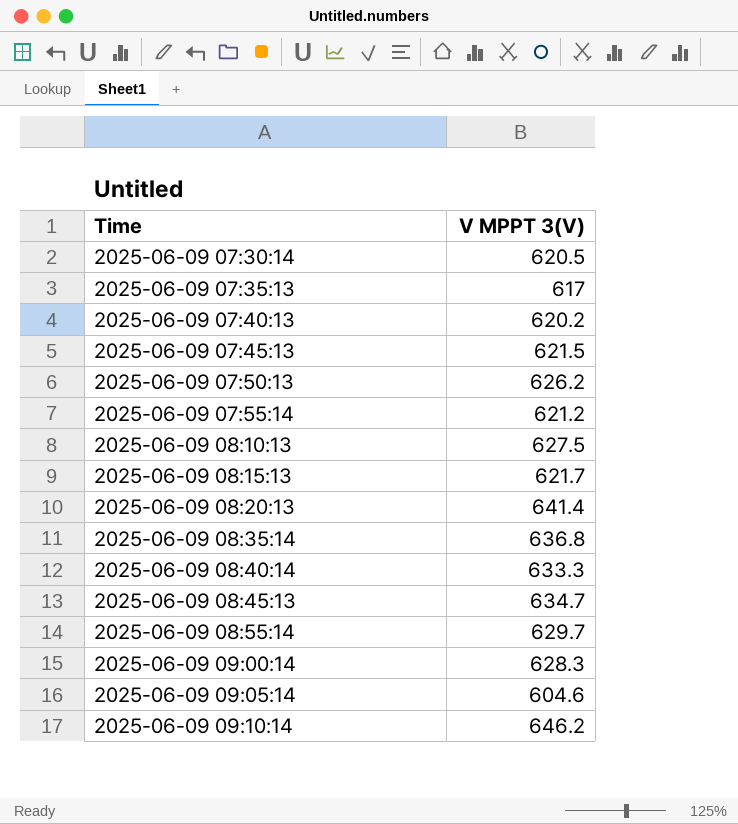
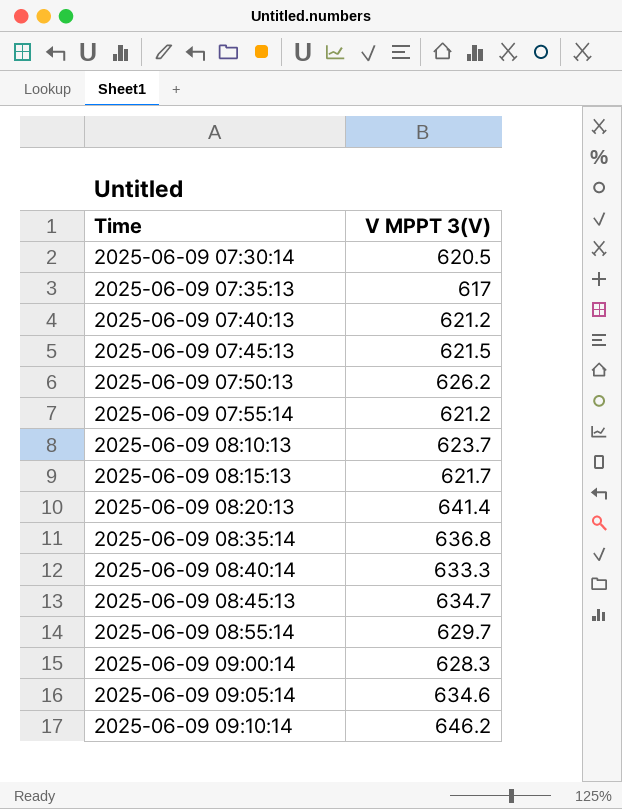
2025-06-09 07:40:13 | V MPPT 3(V): 620.2 -> 621.2
2025-06-09 08:10:13 | V MPPT 3(V): 627.5 -> 623.7
2025-06-09 09:05:14 | V MPPT 3(V): 604.6 -> 634.6

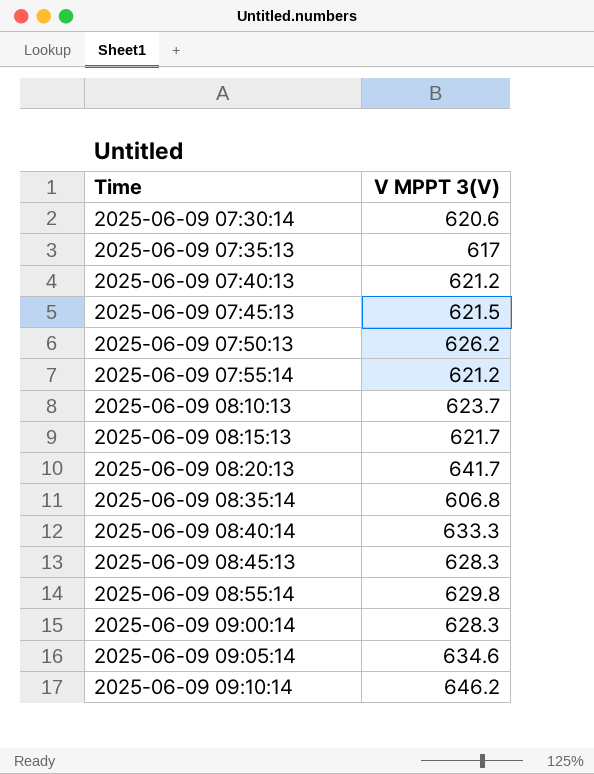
2025-06-09 07:30:14 | V MPPT 3(V): 620.5 -> 620.6
2025-06-09 08:20:13 | V MPPT 3(V): 641.4 -> 641.7
2025-06-09 08:35:14 | V MPPT 3(V): 636.8 -> 606.8
2025-06-09 08:45:13 | V MPPT 3(V): 634.7 -> 628.3
2025-06-09 08:55:14 | V MPPT 3(V): 629.7 -> 629.8

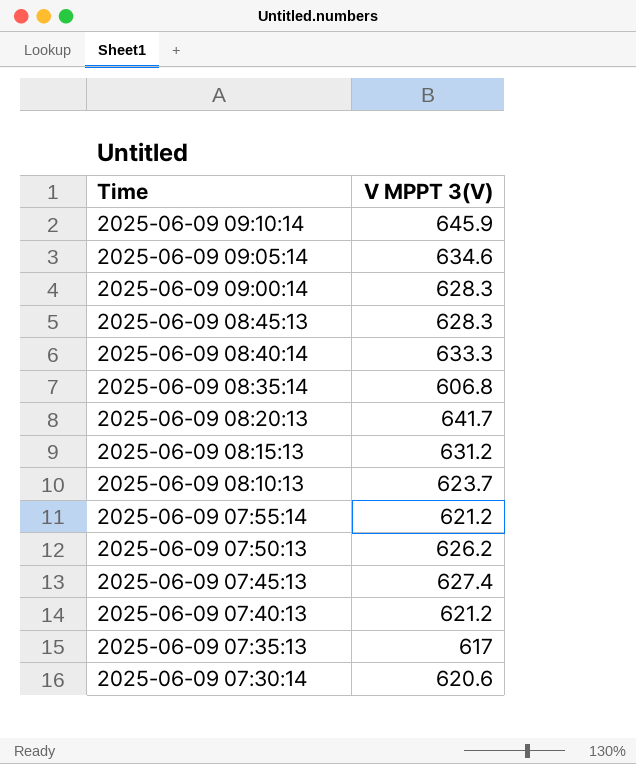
row order: Time ascending -> Time descending
row 2025-06-09 08:55:14: 629.8 -> none
2025-06-09 09:10:14 | V MPPT 3(V): 646.2 -> 645.9
2025-06-09 08:15:13 | V MPPT 3(V): 621.7 -> 631.2
2025-06-09 07:45:13 | V MPPT 3(V): 621.5 -> 627.4

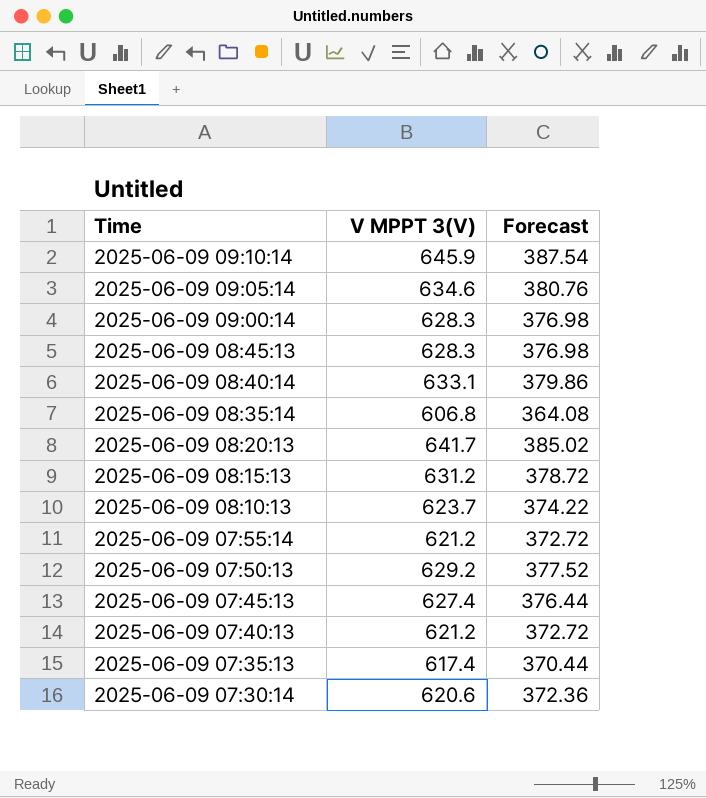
column Forecast | formula: none -> [V MPPT 3(V)] * 0.6
2025-06-09 08:40:14 | V MPPT 3(V): 633.3 -> 633.1
2025-06-09 07:50:13 | V MPPT 3(V): 626.2 -> 629.2
2025-06-09 07:35:13 | V MPPT 3(V): 617 -> 617.4

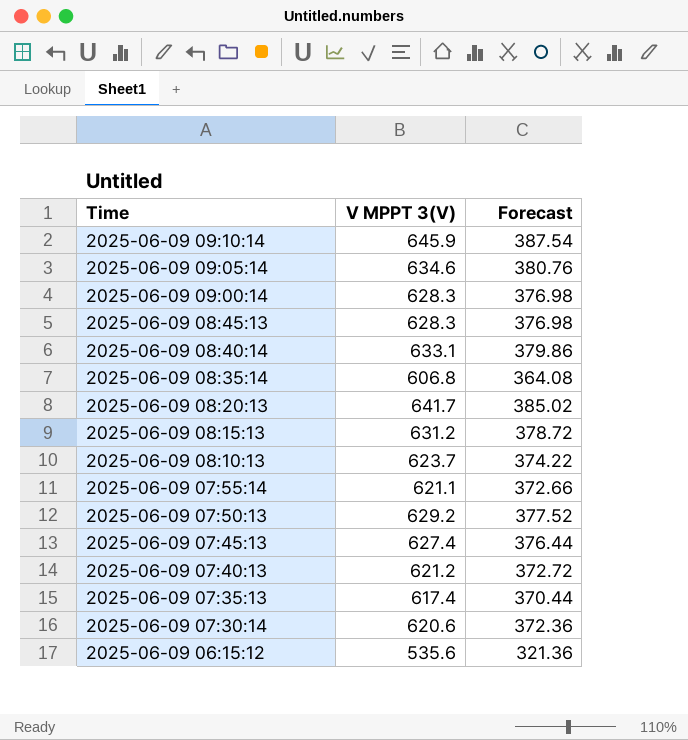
2025-06-09 07:55:14 | V MPPT 3(V): 621.2 -> 621.1
2025-06-09 07:55:14 | Forecast: 372.72 -> 372.66
row 2025-06-09 06:15:12: none -> 535.6 | 321.36

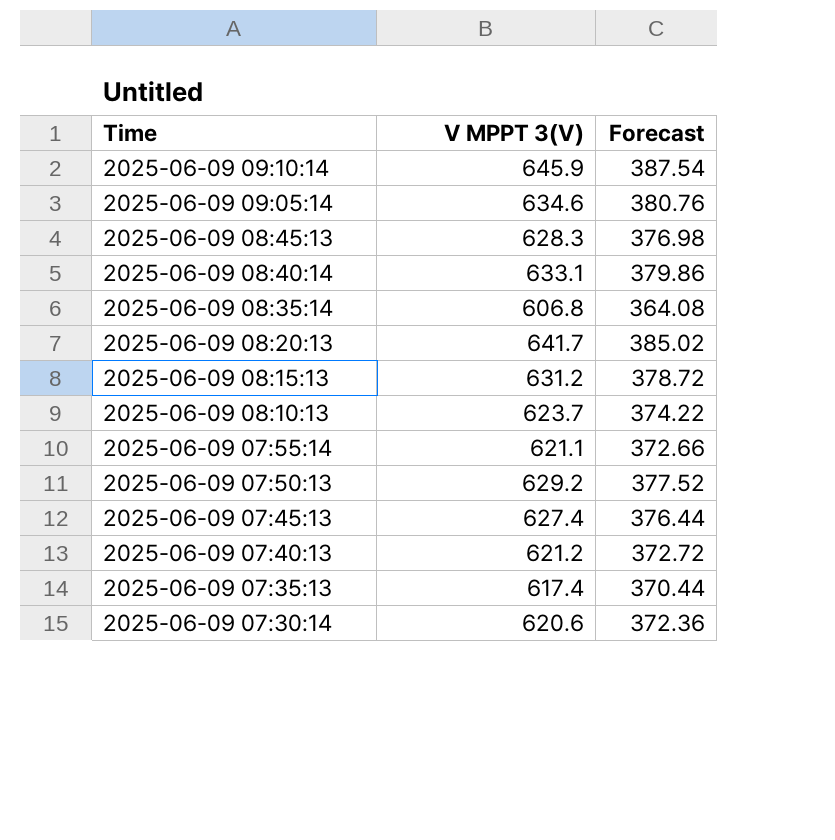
row 2025-06-09 09:00:14: 628.3 | 376.98 -> none
row 2025-06-09 06:15:12: 535.6 | 321.36 -> none

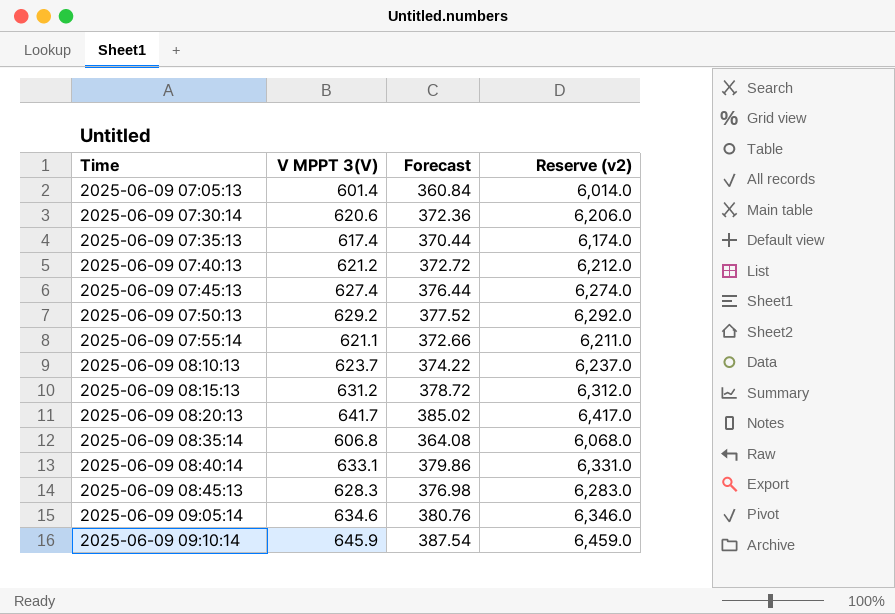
row order: Time descending -> Time ascending
column Reserve (v2) | formula: none -> [V MPPT 3(V)] * 10
row 2025-06-09 07:05:13: none -> 601.4 | 360.84 | 6,014.0

